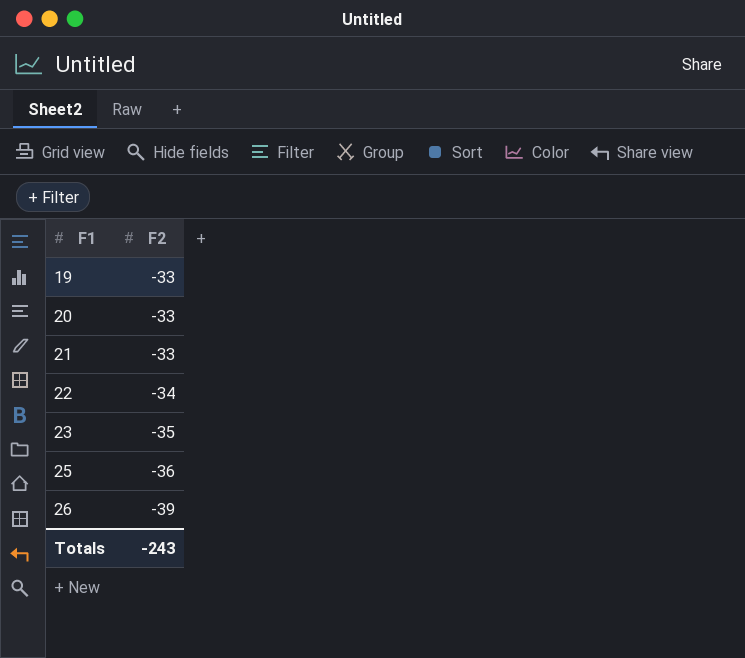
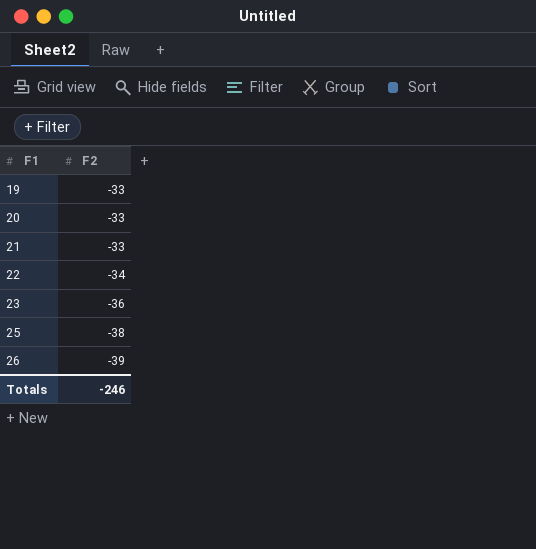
23 | F2: -35 -> -36
25 | F2: -36 -> -38
Totals | F2: -243 -> -246

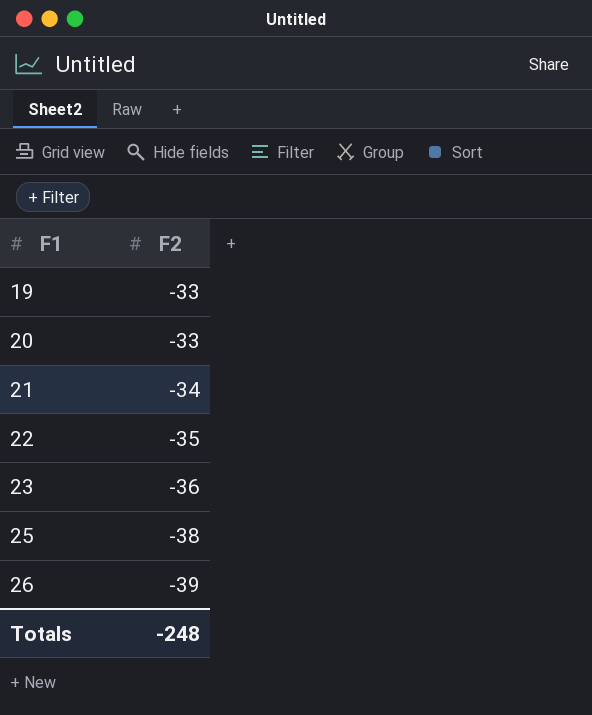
21 | F2: -33 -> -34
22 | F2: -34 -> -35
Totals | F2: -246 -> -248

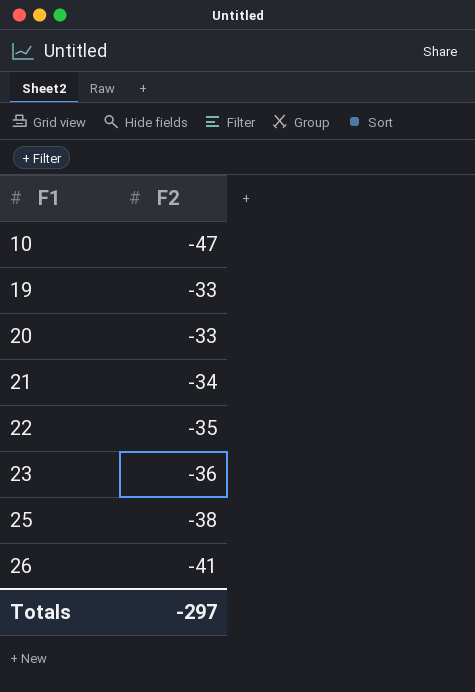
row 10: none -> -47
26 | F2: -39 -> -41
Totals | F2: -248 -> -297

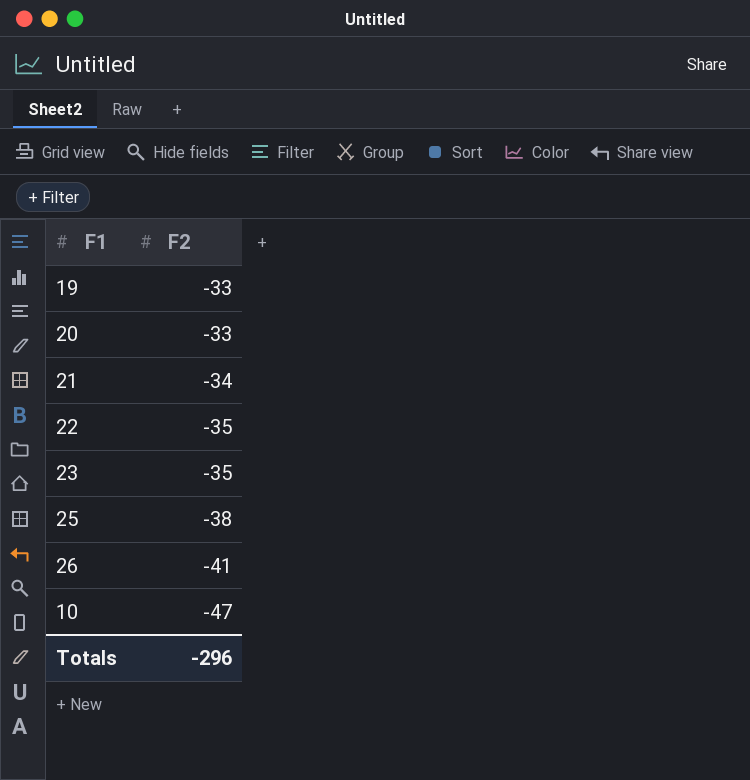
row order: F1 ascending -> F2 descending
23 | F2: -36 -> -35
Totals | F2: -297 -> -296

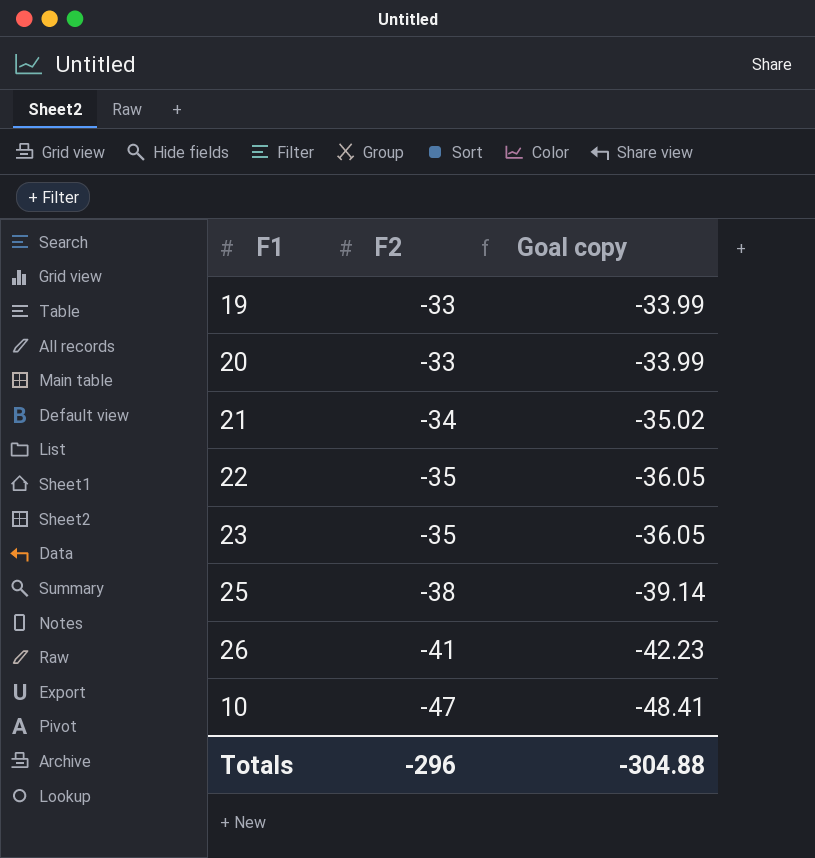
column Goal copy | formula: none -> [F2] * 1.03

